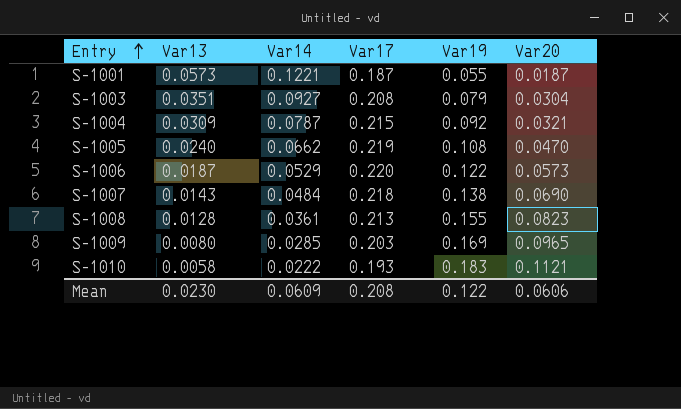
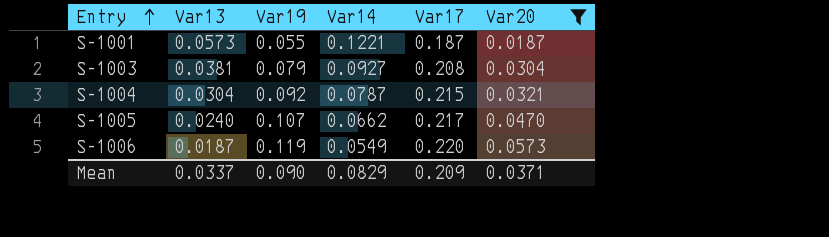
filter: none -> Var20 <= 0.0573
column Var19 | position: 5 -> 3
S-1003 | Var13: 0.0351 -> 0.0381
S-1004 | Var13: 0.0309 -> 0.0304
S-1005 | Var19: 0.108 -> 0.107
S-1005 | Var17: 0.219 -> 0.217
S-1006 | Var19: 0.122 -> 0.119
S-1006 | Var14: 0.0529 -> 0.0549
Mean | Var13: 0.0230 -> 0.0337
Mean | Var19: 0.122 -> 0.090
Mean | Var14: 0.0609 -> 0.0829
Mean | Var17: 0.208 -> 0.209
Mean | Var20: 0.0606 -> 0.0371

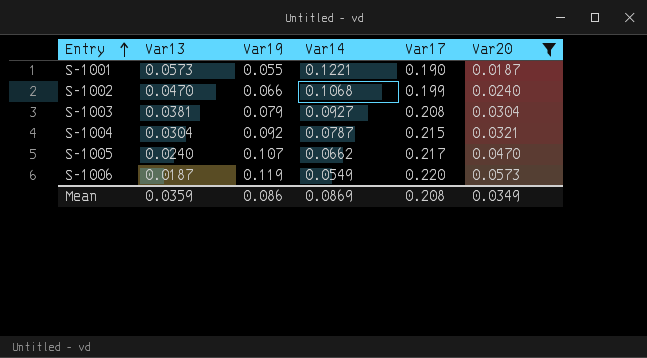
S-1001 | Var17: 0.187 -> 0.190
row S-1002: none -> 0.0470 | 0.066 | 0.1068 | 0.199 | 0.0240
Mean | Var13: 0.0337 -> 0.0359
Mean | Var19: 0.090 -> 0.086
Mean | Var14: 0.0829 -> 0.0869
Mean | Var17: 0.209 -> 0.208
Mean | Var20: 0.0371 -> 0.0349

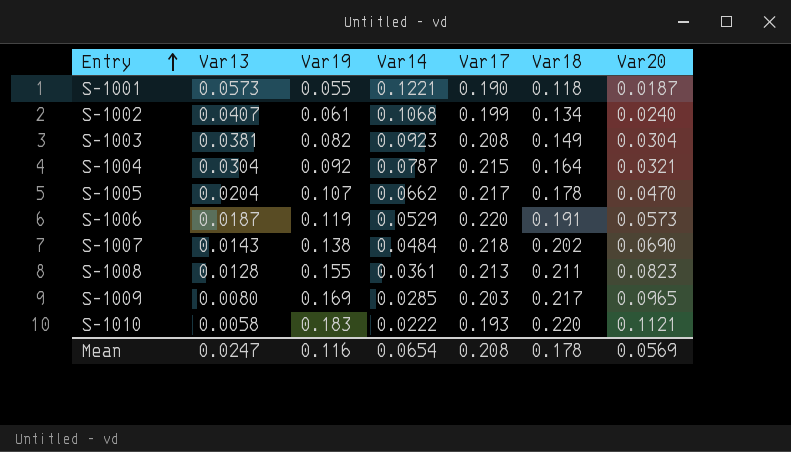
filter: Var20 <= 0.0573 -> none
column Var18 | position: none -> 6
S-1002 | Var13: 0.0470 -> 0.0407
S-1002 | Var19: 0.066 -> 0.061
S-1003 | Var19: 0.079 -> 0.082
S-1003 | Var14: 0.0927 -> 0.0923
S-1005 | Var13: 0.0240 -> 0.0204
S-1006 | Var14: 0.0549 -> 0.0529
Mean | Var13: 0.0359 -> 0.0247
Mean | Var19: 0.086 -> 0.116
Mean | Var14: 0.0869 -> 0.0654
Mean | Var20: 0.0349 -> 0.0569

